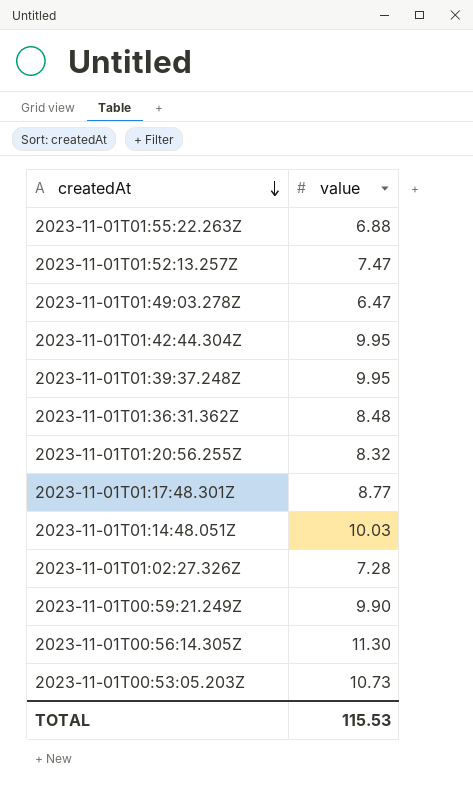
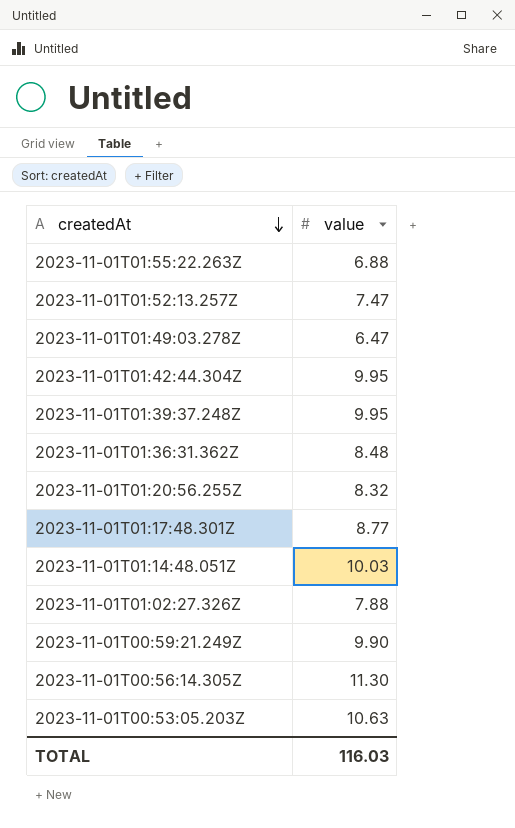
2023-11-01T01:02:27.326Z | value: 7.28 -> 7.88
2023-11-01T00:53:05.203Z | value: 10.73 -> 10.63
TOTAL | value: 115.53 -> 116.03

